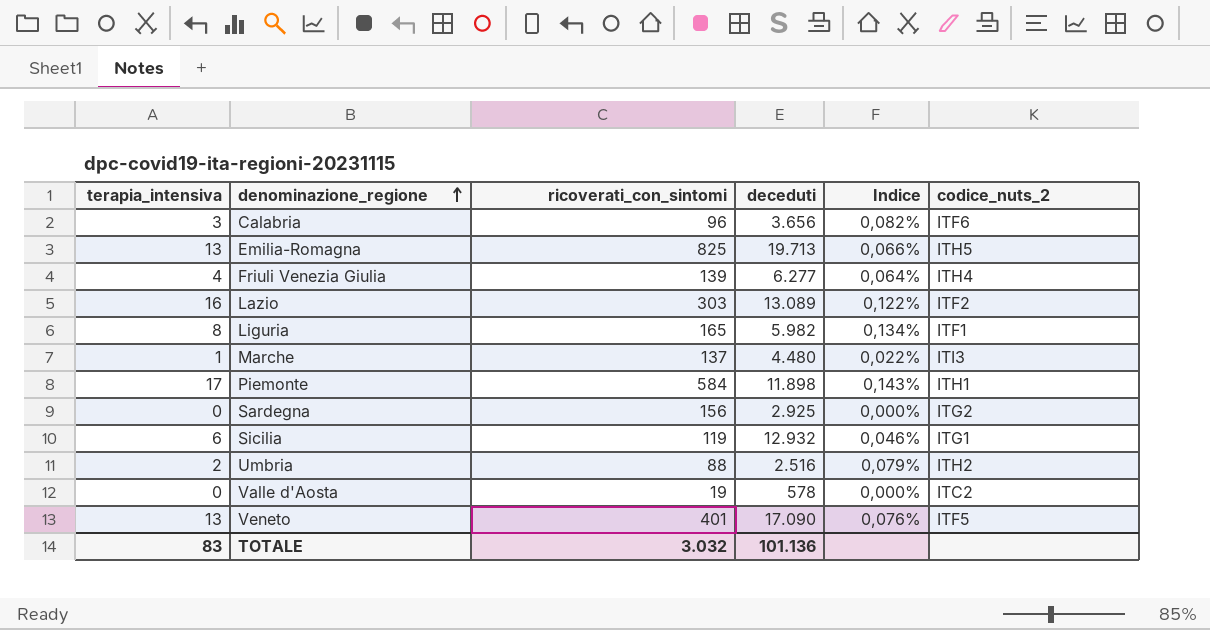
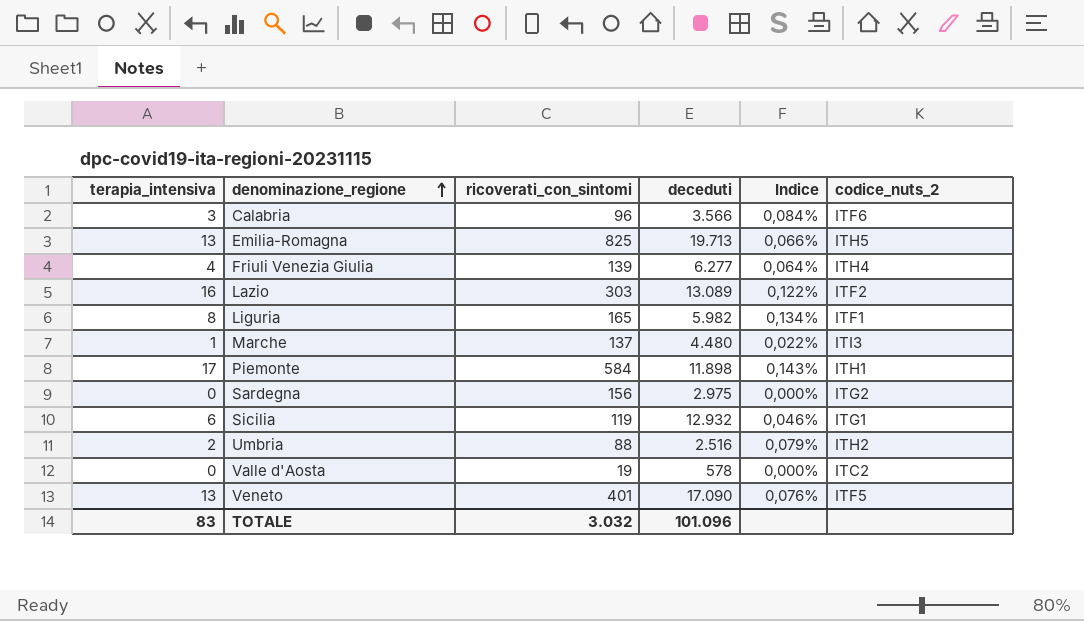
Calabria | deceduti: 3.656 -> 3.566
Calabria | Indice: 0,082% -> 0,084%
Sardegna | deceduti: 2.925 -> 2.975
TOTALE | deceduti: 101.136 -> 101.096

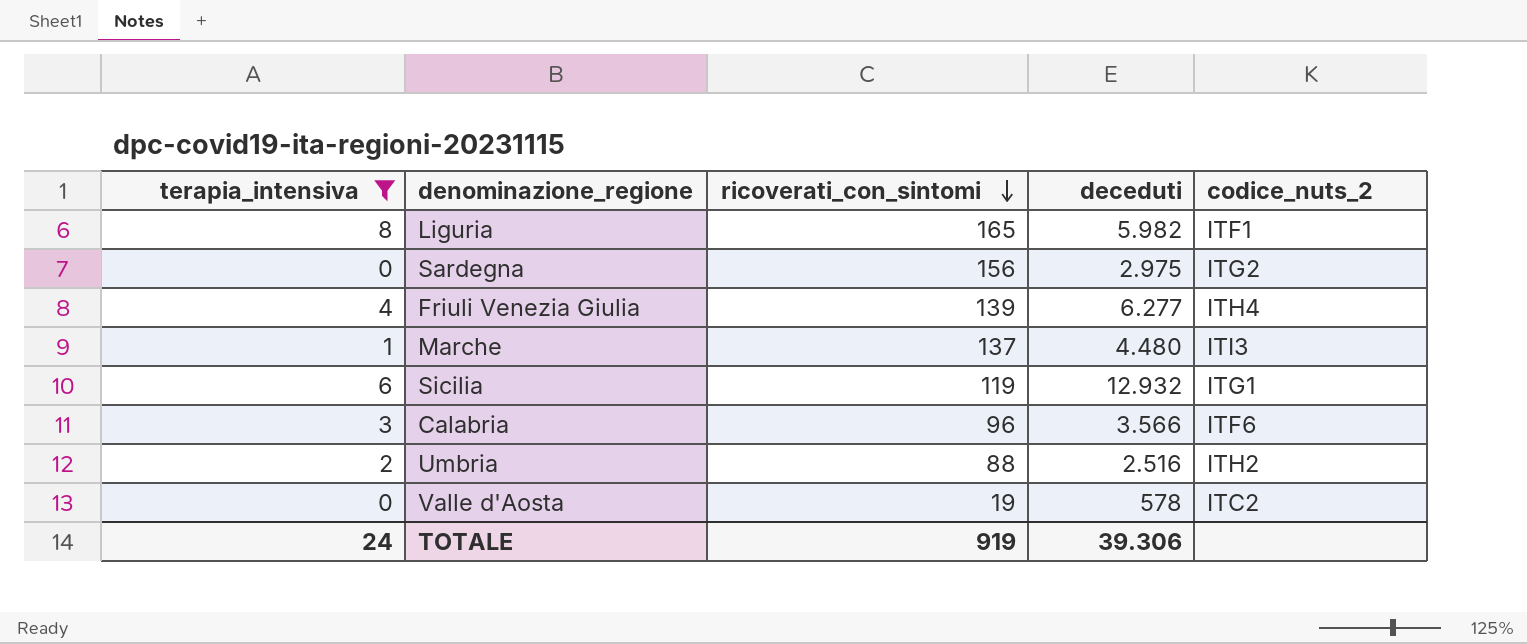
filter: none -> terapia_intensiva <= 8
row order: denominazione_regione ascending -> ricoverati_con_sintomi descending
column Indice | formula: [terapia_intensiva] / [deceduti] -> none
TOTALE | terapia_intensiva: 83 -> 24
TOTALE | ricoverati_con_sintomi: 3.032 -> 919
TOTALE | deceduti: 101.096 -> 39.306

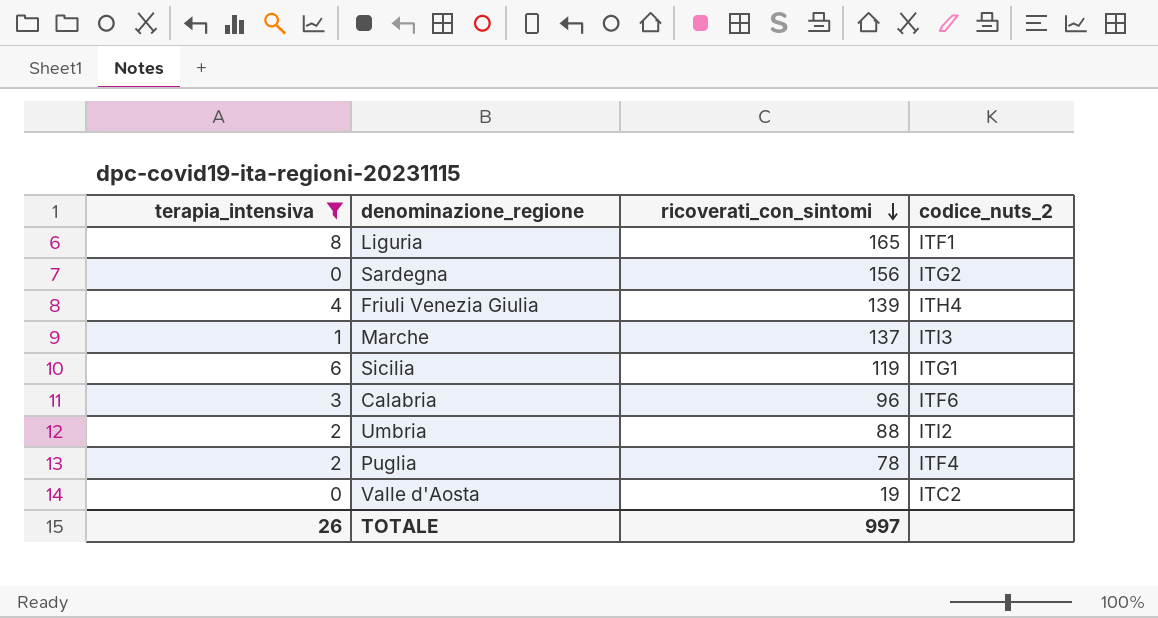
column deceduti | position: 4 -> none
Umbria | codice_nuts_2: ITH2 -> ITI2
row Puglia: none -> 2 | 78 | ITF4
TOTALE | terapia_intensiva: 24 -> 26
TOTALE | ricoverati_con_sintomi: 919 -> 997

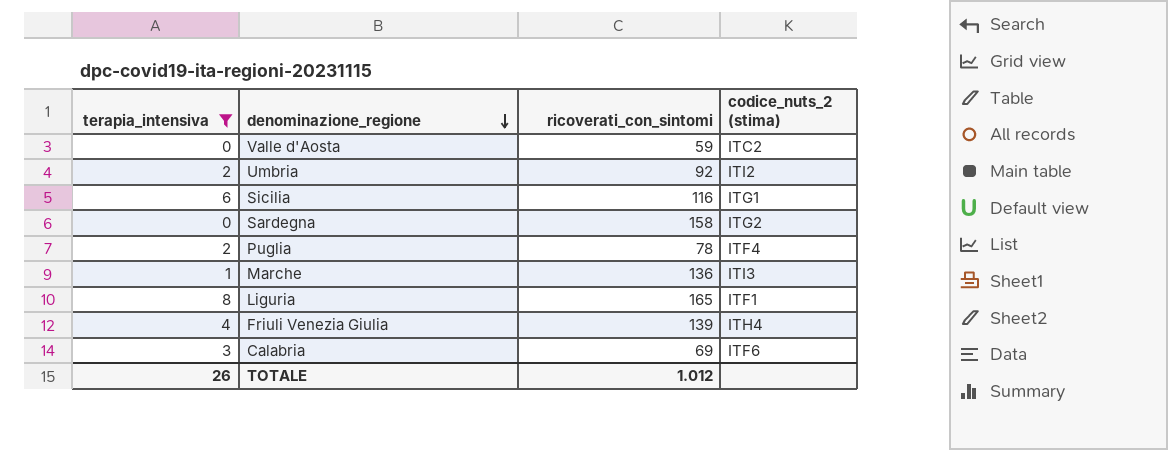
row order: ricoverati_con_sintomi descending -> denominazione_regione descending
column name: codice_nuts_2 -> codice_nuts_2 (stima)
Valle d'Aosta | ricoverati_con_sintomi: 19 -> 59
Umbria | ricoverati_con_sintomi: 88 -> 92
Sicilia | ricoverati_con_sintomi: 119 -> 116
Sardegna | ricoverati_con_sintomi: 156 -> 158
Marche | ricoverati_con_sintomi: 137 -> 136
Calabria | ricoverati_con_sintomi: 96 -> 69
TOTALE | ricoverati_con_sintomi: 997 -> 1.012

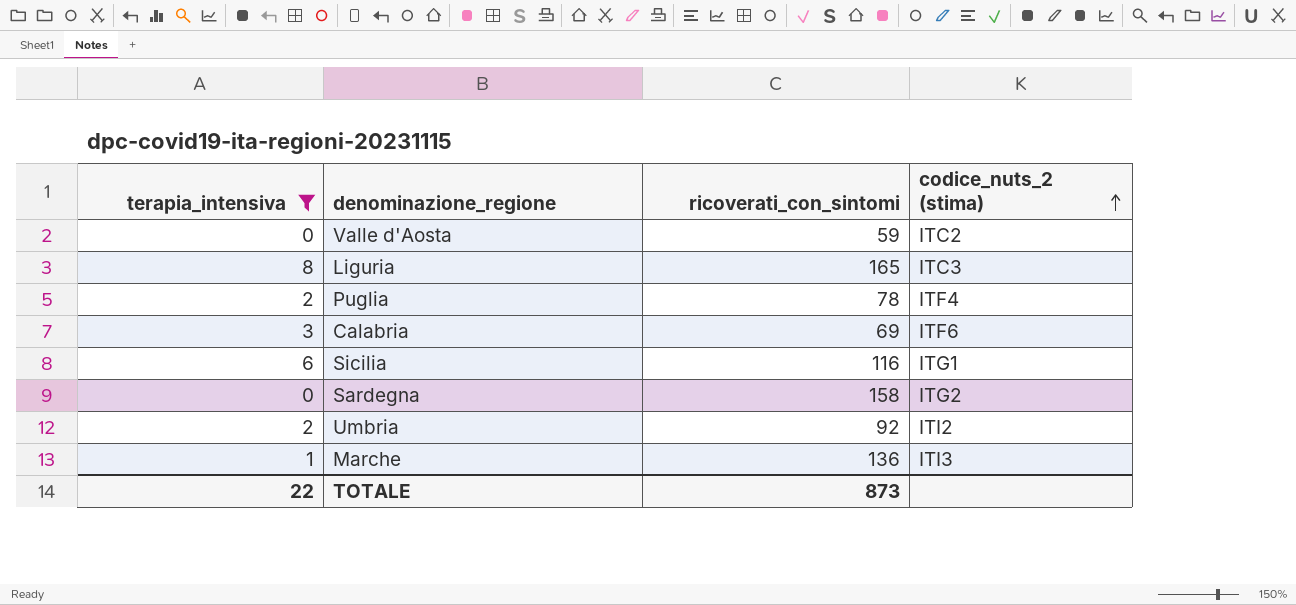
row order: denominazione_regione descending -> codice_nuts_2 (stima) ascending
row Friuli Venezia Giulia: 4 | 139 | ITH4 -> none
Liguria | codice_nuts_2 (stima): ITF1 -> ITC3
TOTALE | terapia_intensiva: 26 -> 22
TOTALE | ricoverati_con_sintomi: 1.012 -> 873

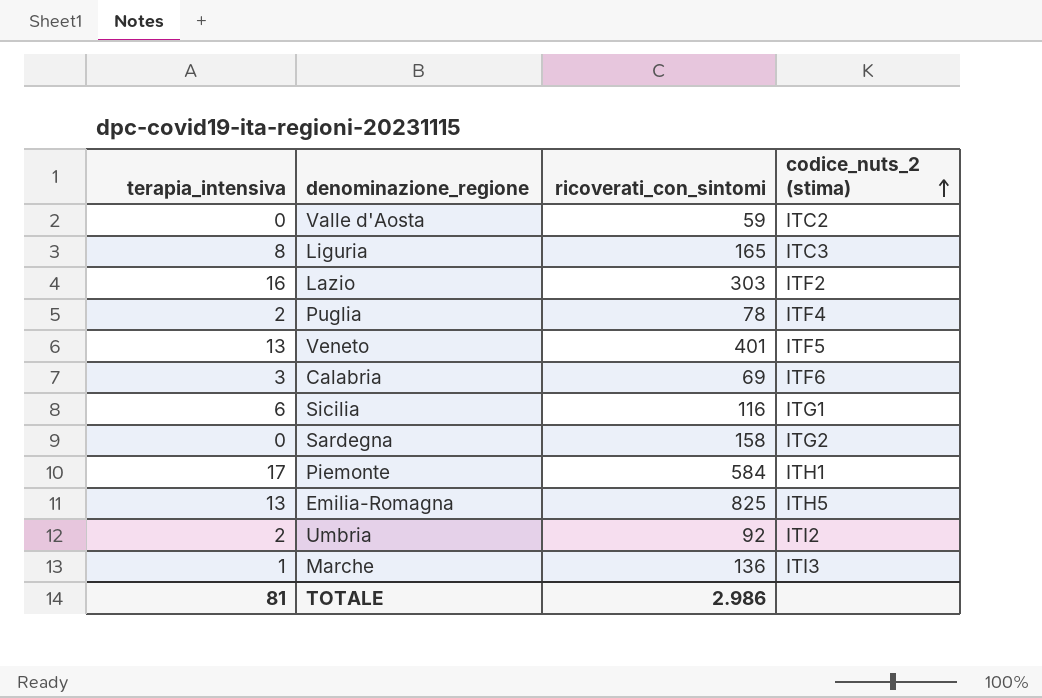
filter: terapia_intensiva <= 8 -> none
TOTALE | terapia_intensiva: 22 -> 81
TOTALE | ricoverati_con_sintomi: 873 -> 2.986

